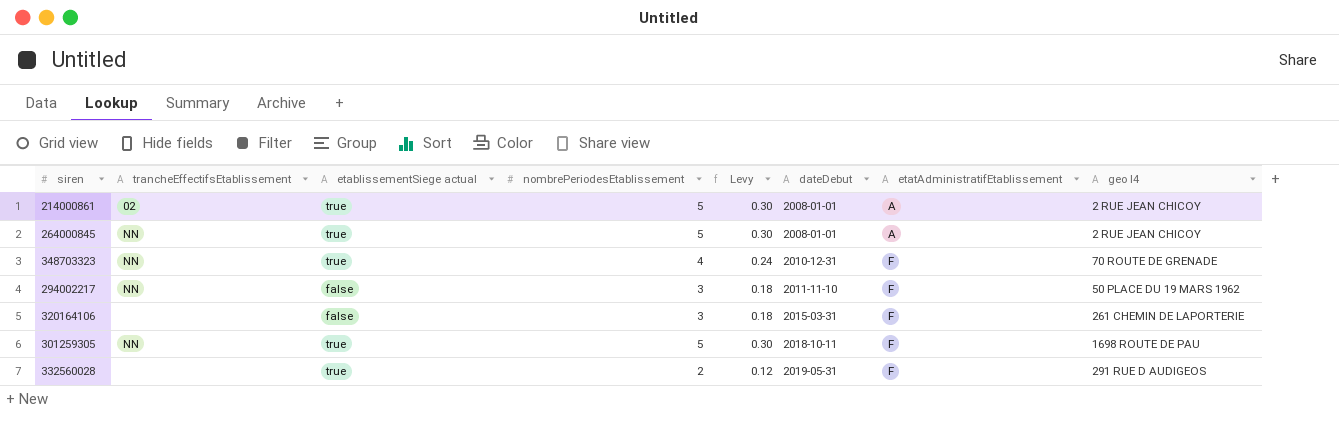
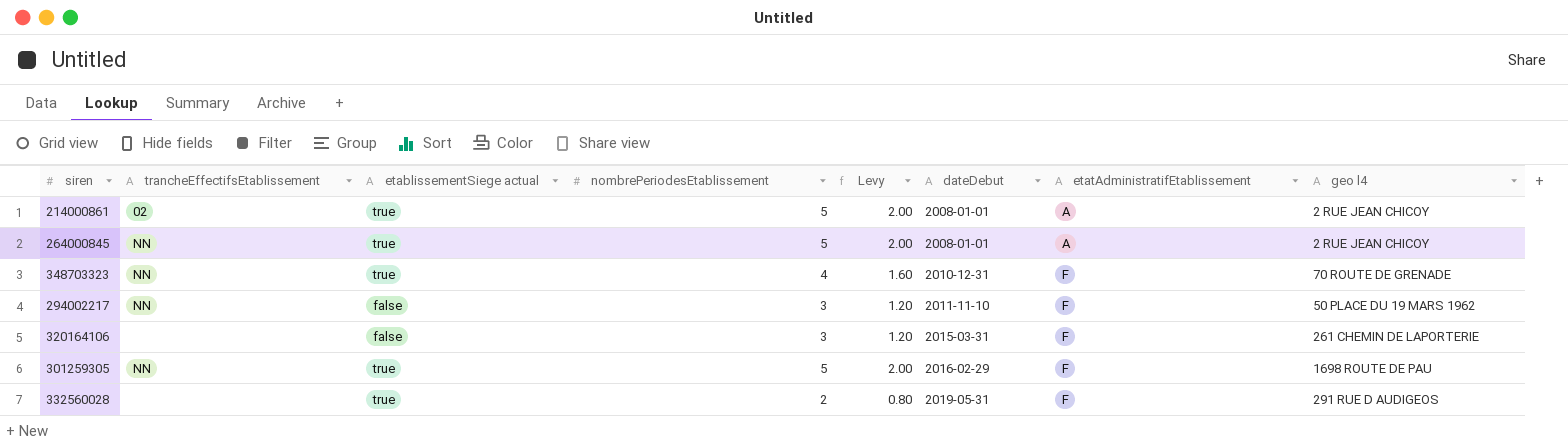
column Levy | formula: [nombrePeriodesEtablissement] * 0.06 -> [nombrePeriodesEtablissement] * 0.4
301259305 | dateDebut: 2018-10-11 -> 2016-02-29

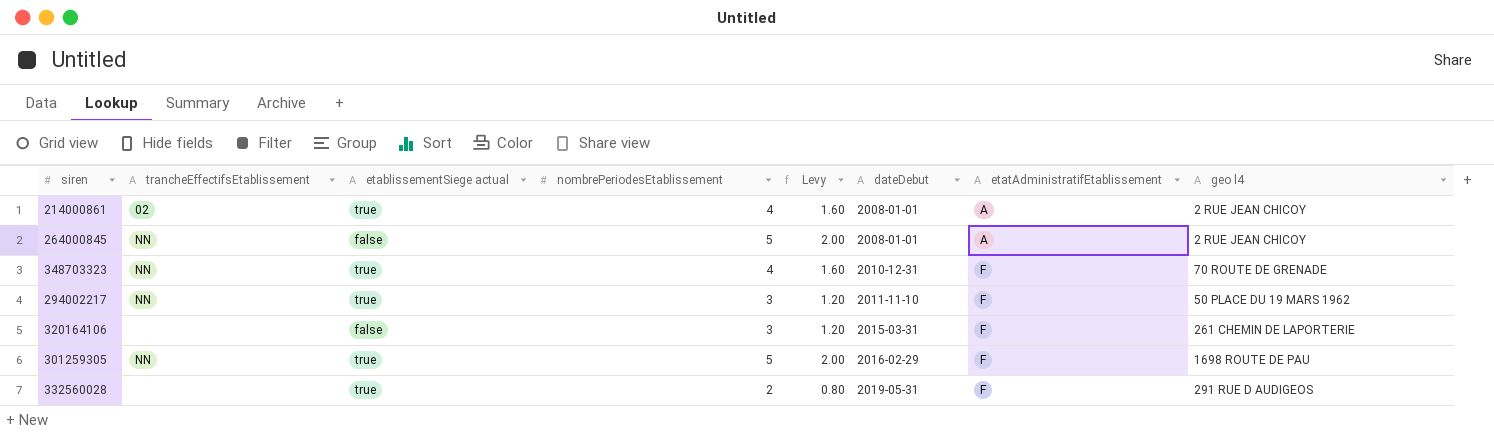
214000861 | nombrePeriodesEtablissement: 5 -> 4
214000861 | Levy: 2.00 -> 1.60
264000845 | etablissementSiege actual: true -> false
294002217 | etablissementSiege actual: false -> true

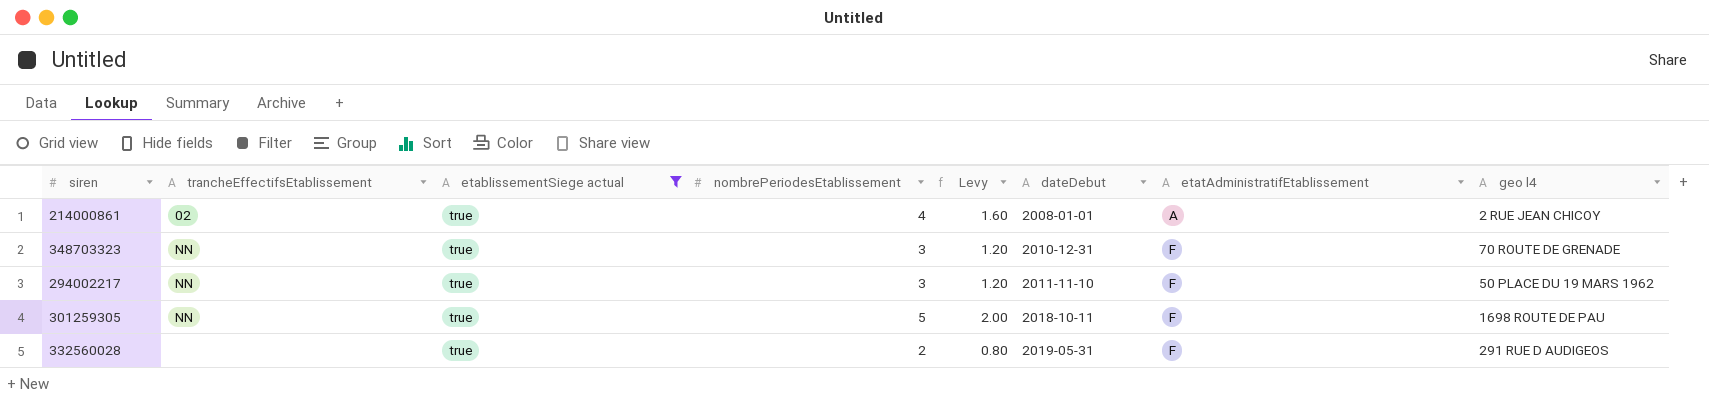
filter: none -> etablissementSiege actual = true
348703323 | nombrePeriodesEtablissement: 4 -> 3
348703323 | Levy: 1.60 -> 1.20
301259305 | dateDebut: 2016-02-29 -> 2018-10-11

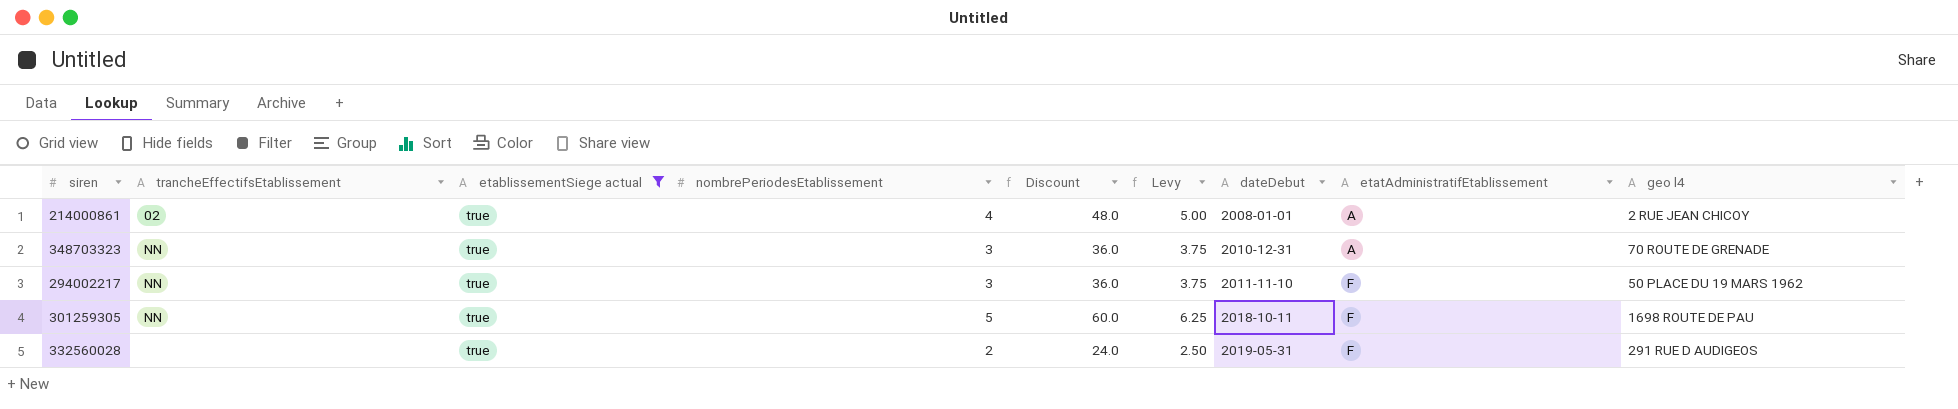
column Discount | formula: none -> [nombrePeriodesEtablissement] * 12
column Levy | formula: [nombrePeriodesEtablissement] * 0.4 -> [nombrePeriodesEtablissement] * 1.25
348703323 | etatAdministratifEtablissement: F -> A

